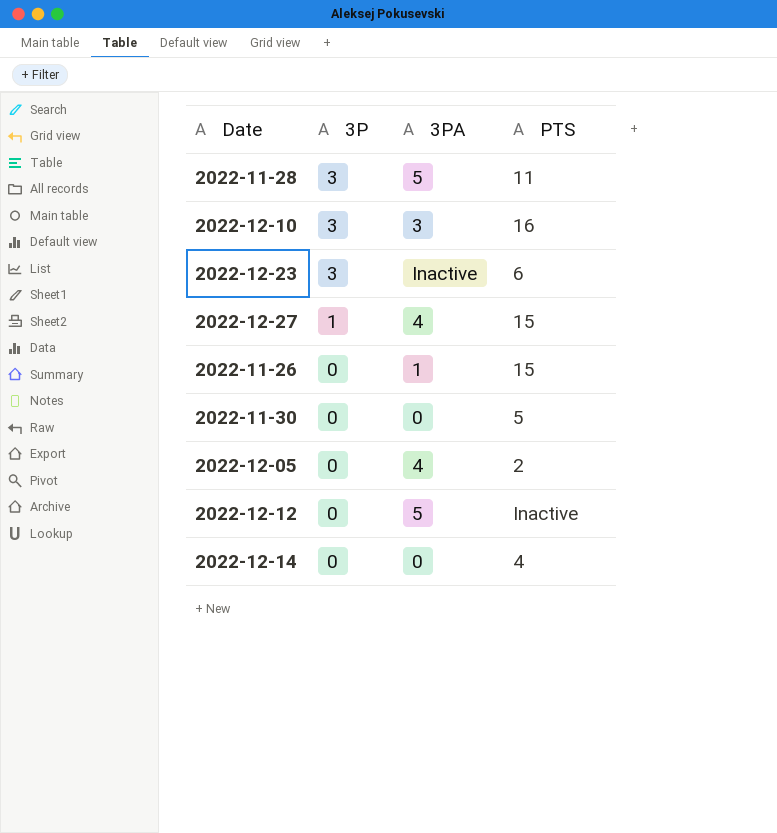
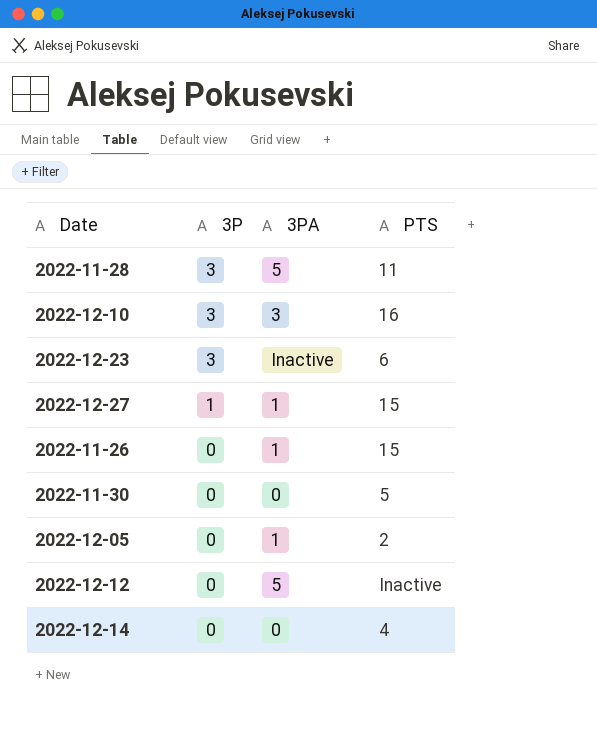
2022-12-27 | 3PA: 4 -> 1
2022-12-05 | 3PA: 4 -> 1

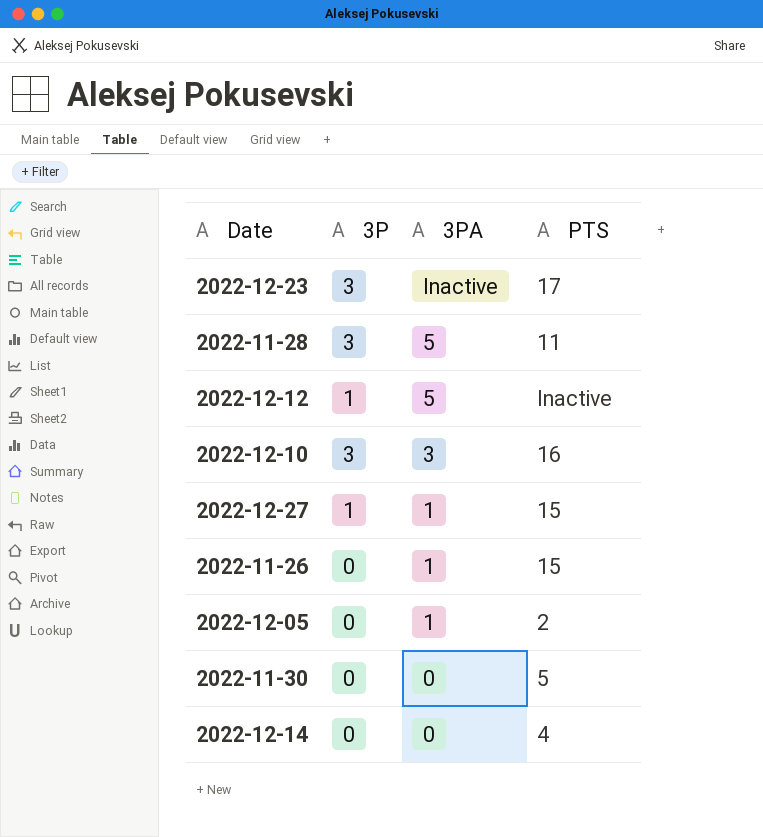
row order: 3P descending -> 3PA descending
2022-12-23 | PTS: 6 -> 17
2022-12-12 | 3P: 0 -> 1

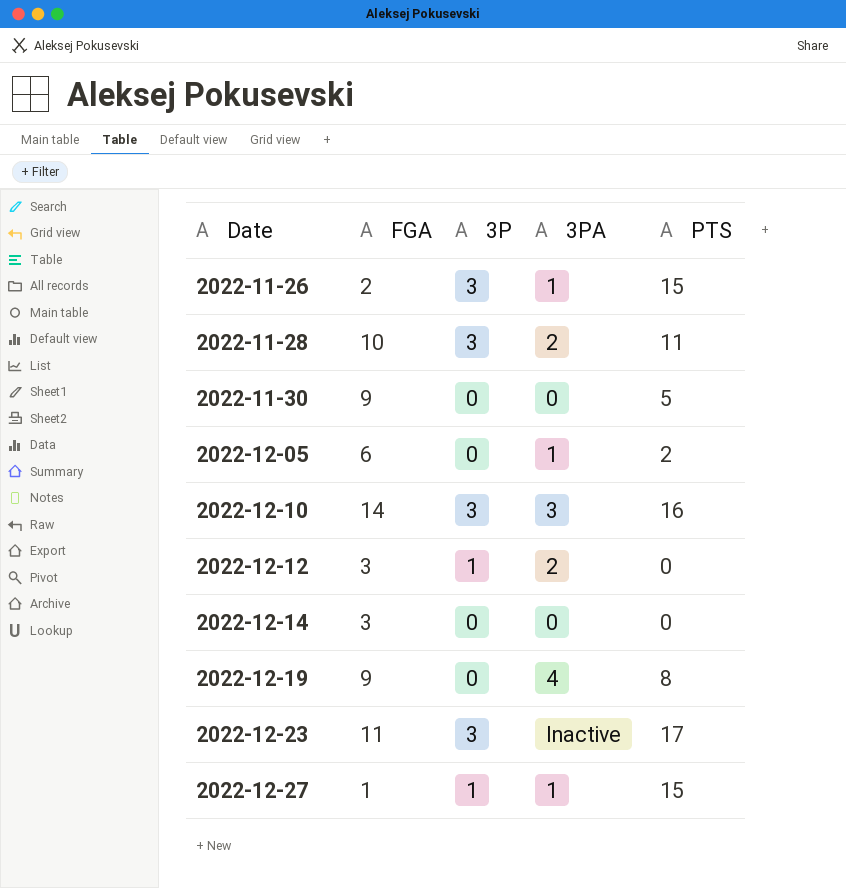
row order: 3PA descending -> Date ascending
column FGA | position: none -> 2
2022-11-26 | 3P: 0 -> 3
2022-11-28 | 3PA: 5 -> 2
2022-12-12 | 3PA: 5 -> 2
2022-12-12 | PTS: Inactive -> 0
2022-12-14 | PTS: 4 -> 0
row 2022-12-19: none -> 9 | 0 | 4 | 8

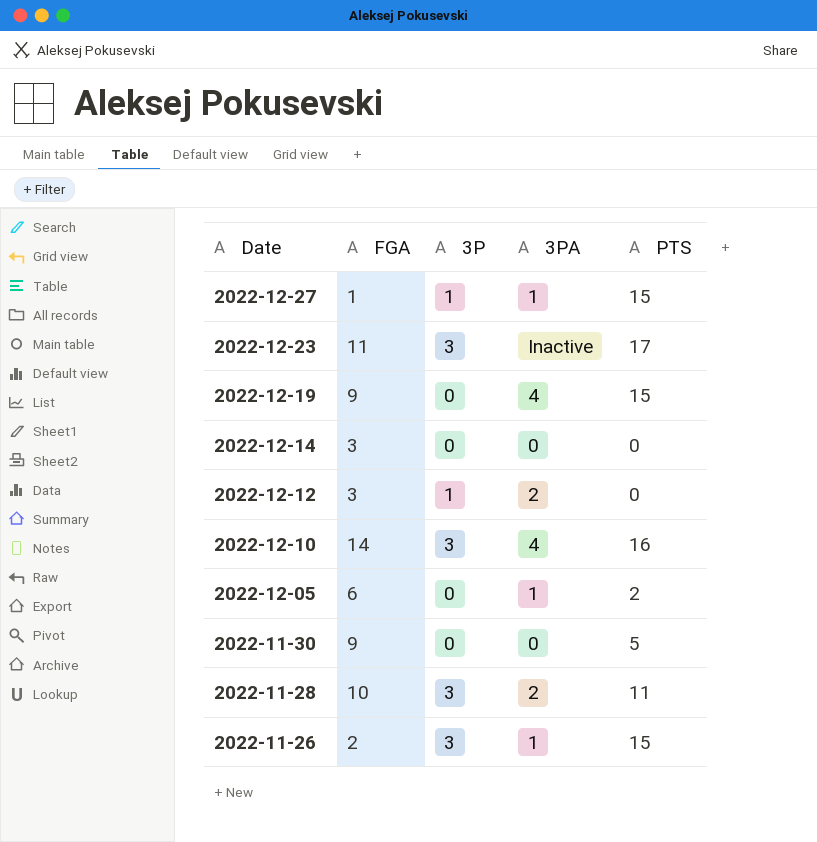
row order: Date ascending -> Date descending
2022-12-19 | PTS: 8 -> 15
2022-12-10 | 3PA: 3 -> 4

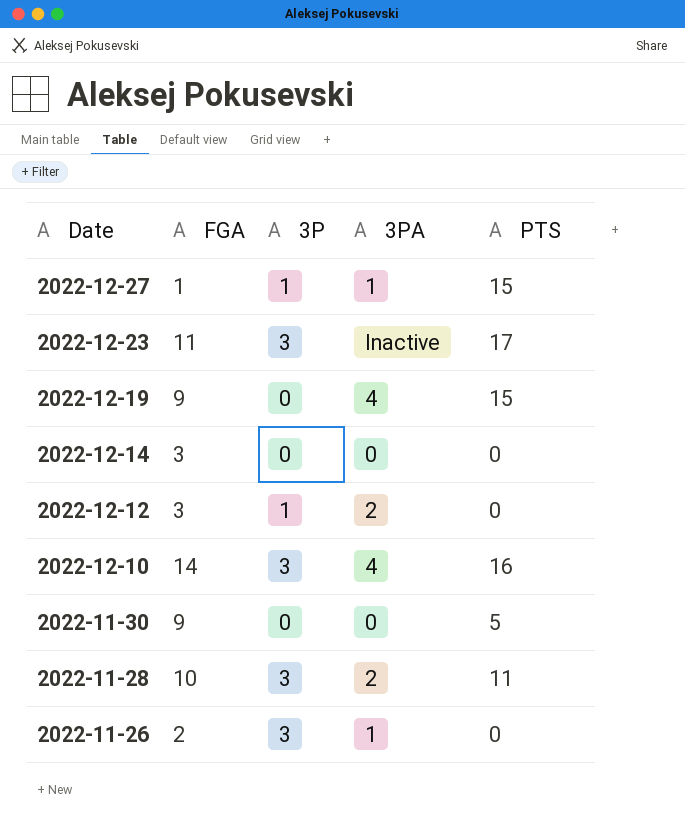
row 2022-12-05: 6 | 0 | 1 | 2 -> none
2022-11-26 | PTS: 15 -> 0

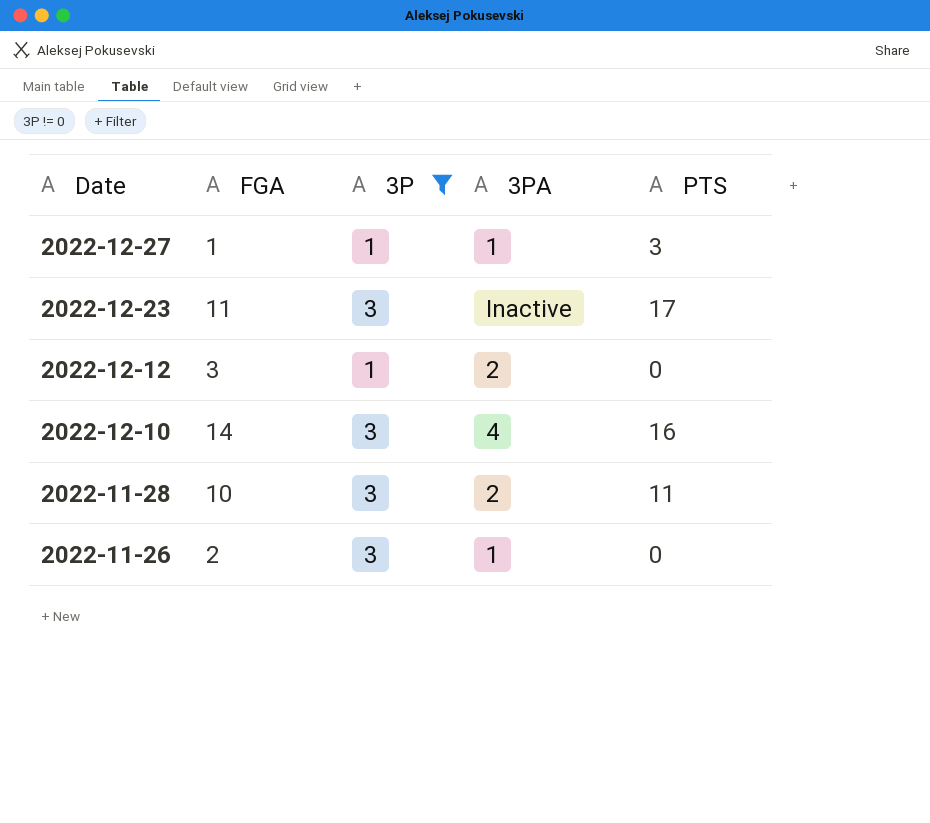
filter: none -> 3P != 0
2022-12-27 | PTS: 15 -> 3

